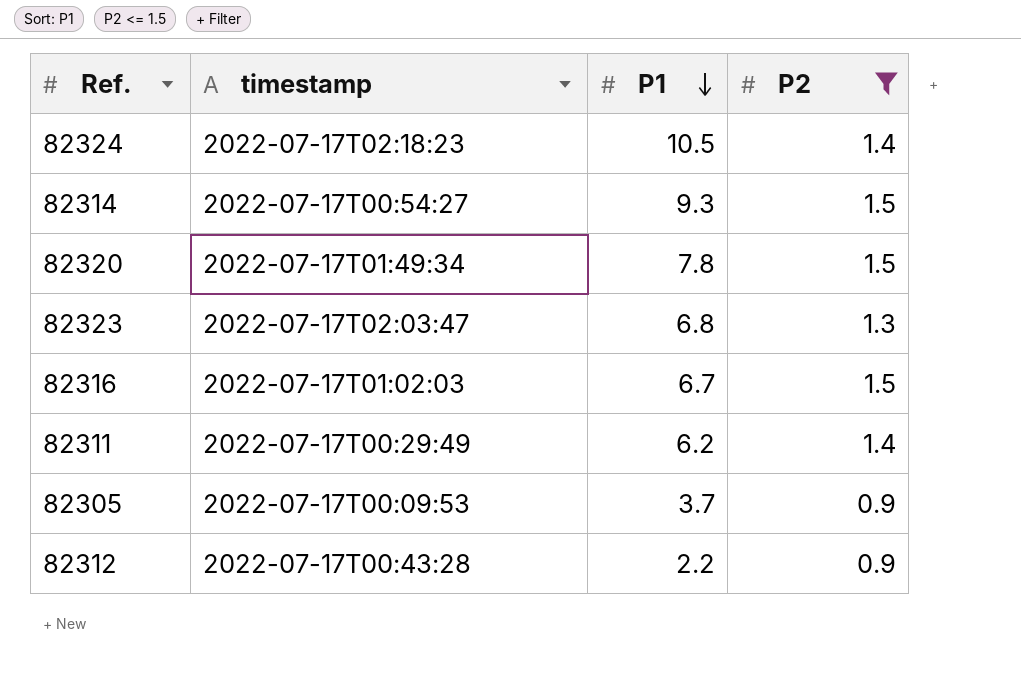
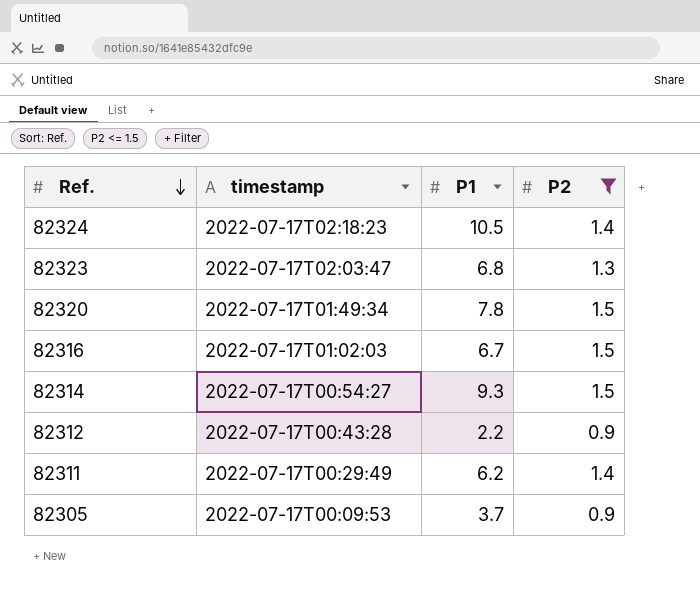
row order: P1 descending -> Ref. descending

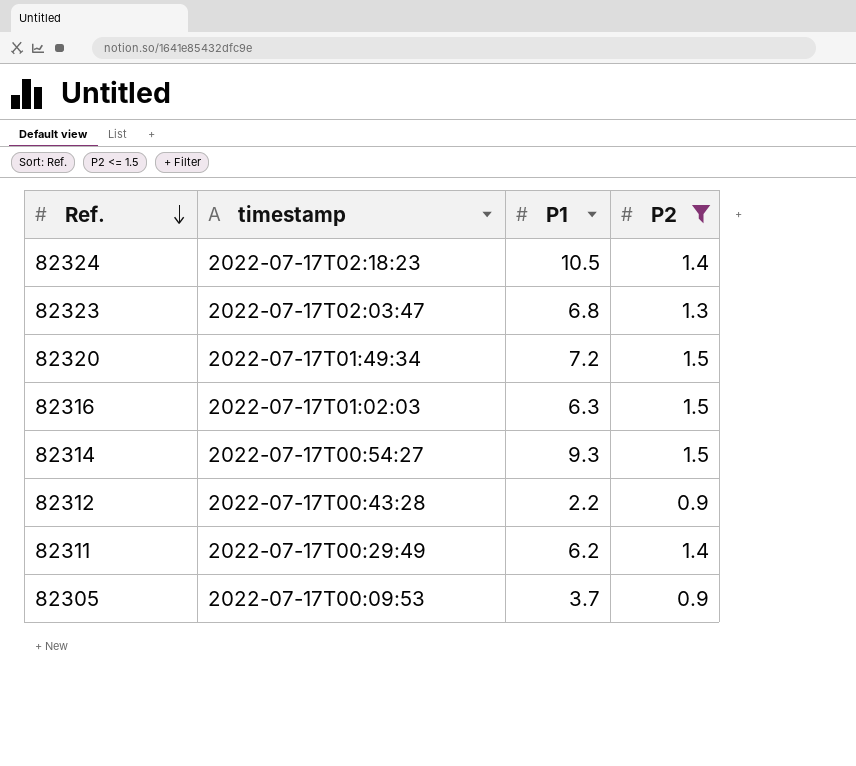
82320 | P1: 7.8 -> 7.2
82316 | P1: 6.7 -> 6.3

